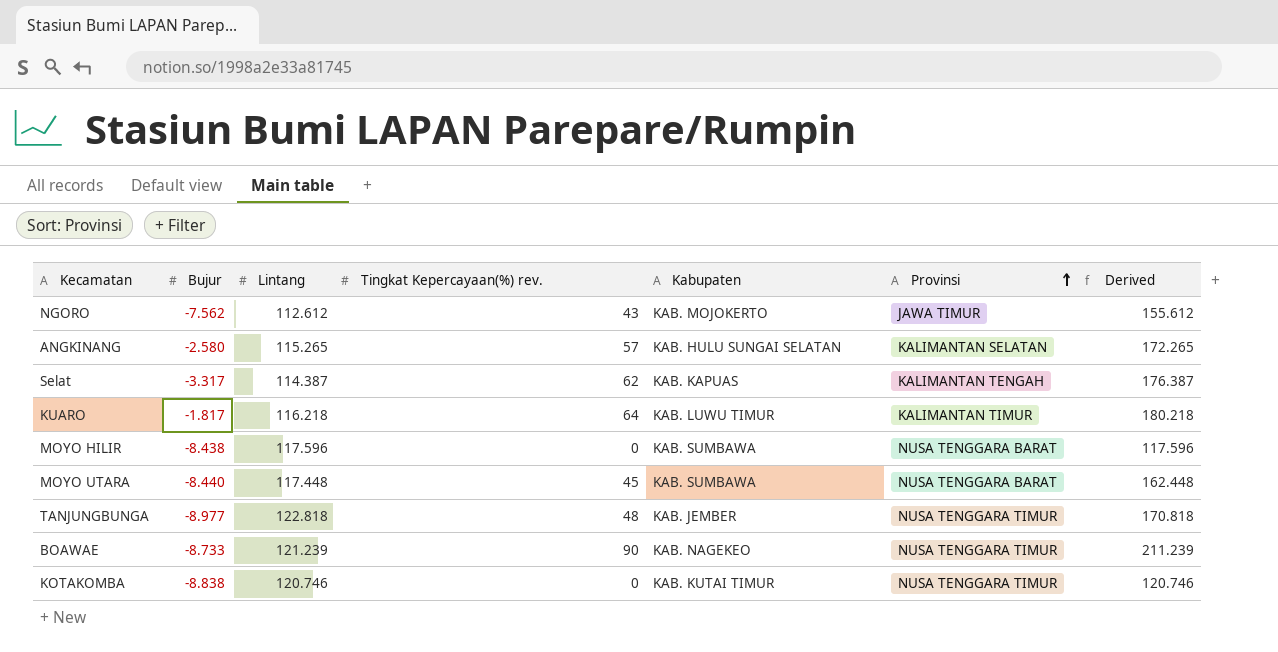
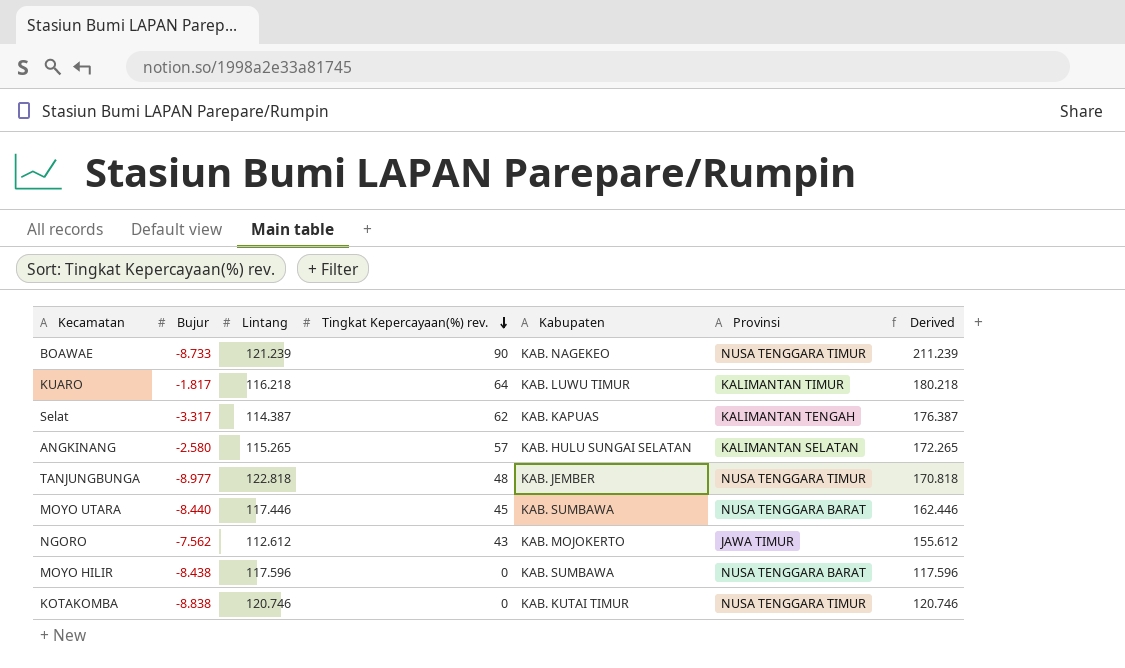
row order: Provinsi ascending -> Tingkat Kepercayaan(%) rev. descending
MOYO UTARA | Lintang: 117.448 -> 117.446
MOYO UTARA | Derived: 162.448 -> 162.446

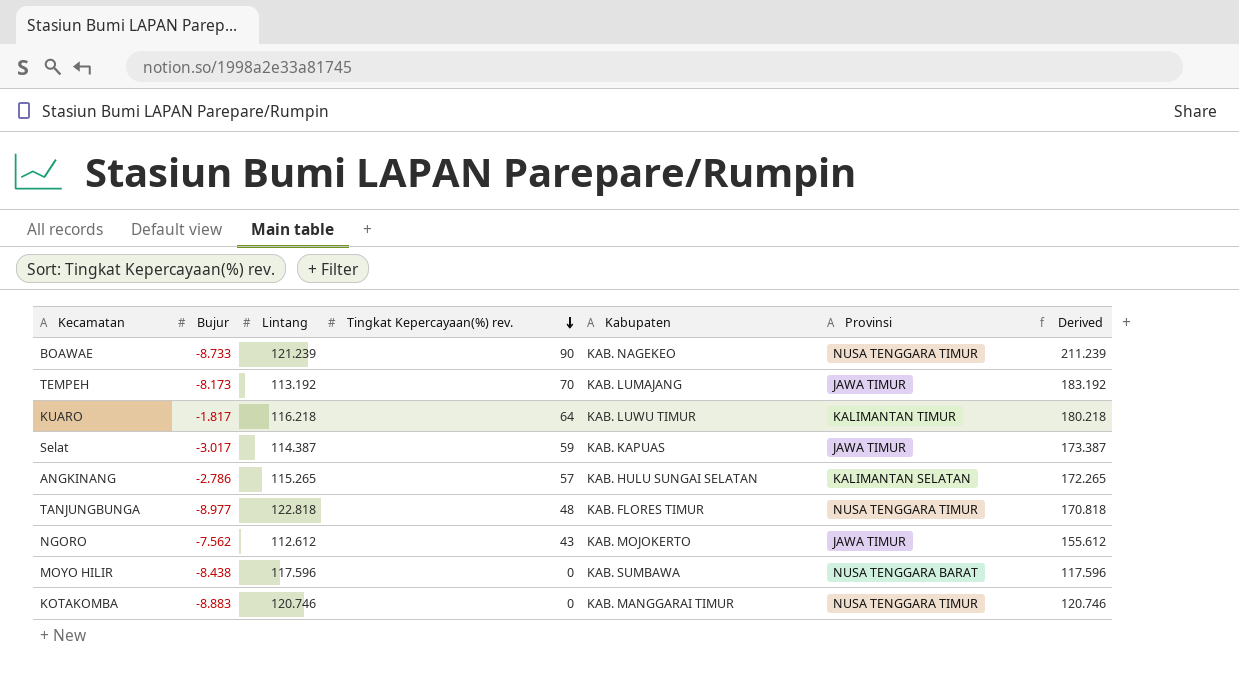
row MOYO UTARA: -8.440 | 117.446 | 45 | KAB. SUMBAWA | NUSA TENGGARA BARAT | 162.446 -> none
row TEMPEH: none -> -8.173 | 113.192 | 70 | KAB. LUMAJANG | JAWA TIMUR | 183.192
Selat | Bujur: -3.317 -> -3.017
Selat | Tingkat Kepercayaan(%) rev.: 62 -> 59
Selat | Provinsi: KALIMANTAN TENGAH -> JAWA TIMUR
Selat | Derived: 176.387 -> 173.387
ANGKINANG | Bujur: -2.580 -> -2.786
TANJUNGBUNGA | Kabupaten: KAB. JEMBER -> KAB. FLORES TIMUR
KOTAKOMBA | Bujur: -8.838 -> -8.883
KOTAKOMBA | Kabupaten: KAB. KUTAI TIMUR -> KAB. MANGGARAI TIMUR

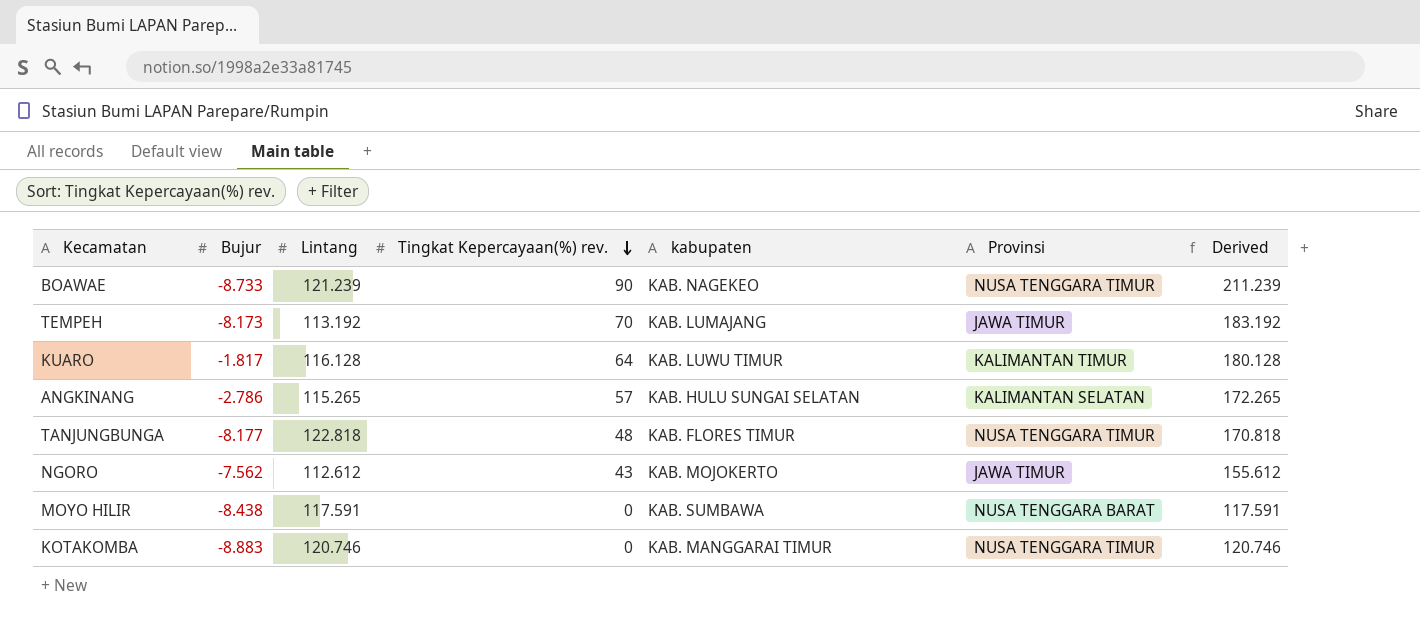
column name: Kabupaten -> kabupaten
row Selat: -3.017 | 114.387 | 59 | KAB. KAPUAS | JAWA TIMUR | 173.387 -> none
KUARO | Lintang: 116.218 -> 116.128
KUARO | Derived: 180.218 -> 180.128
TANJUNGBUNGA | Bujur: -8.977 -> -8.177
MOYO HILIR | Lintang: 117.596 -> 117.591
MOYO HILIR | Derived: 117.596 -> 117.591

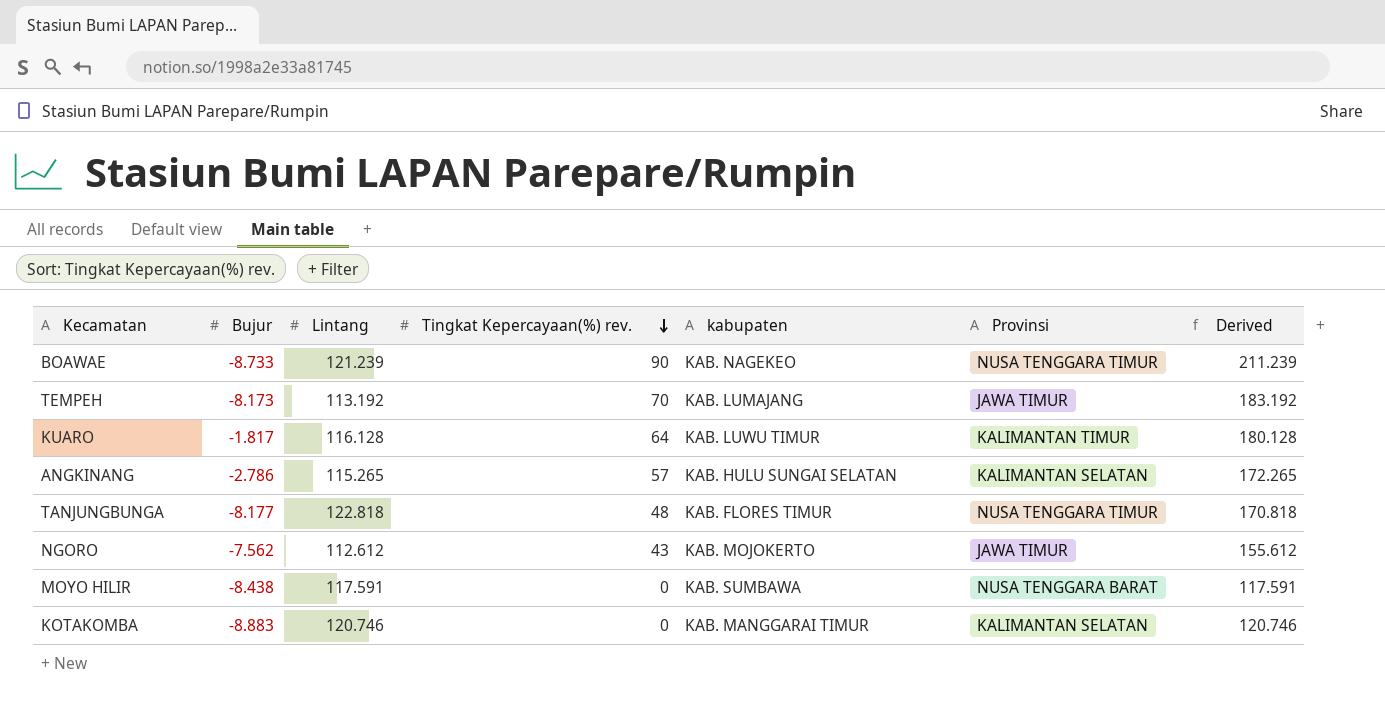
KOTAKOMBA | Provinsi: NUSA TENGGARA TIMUR -> KALIMANTAN SELATAN

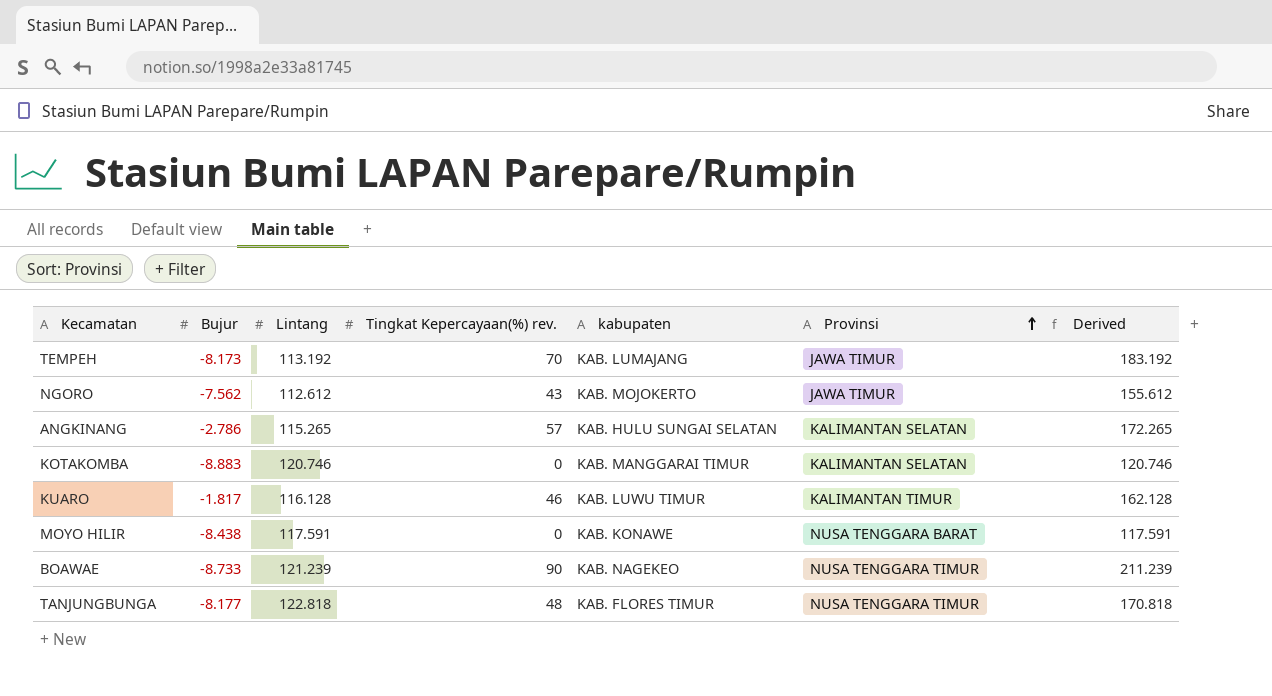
row order: Tingkat Kepercayaan(%) rev. descending -> Provinsi ascending
KUARO | Tingkat Kepercayaan(%) rev.: 64 -> 46
KUARO | Derived: 180.128 -> 162.128
MOYO HILIR | kabupaten: KAB. SUMBAWA -> KAB. KONAWE

